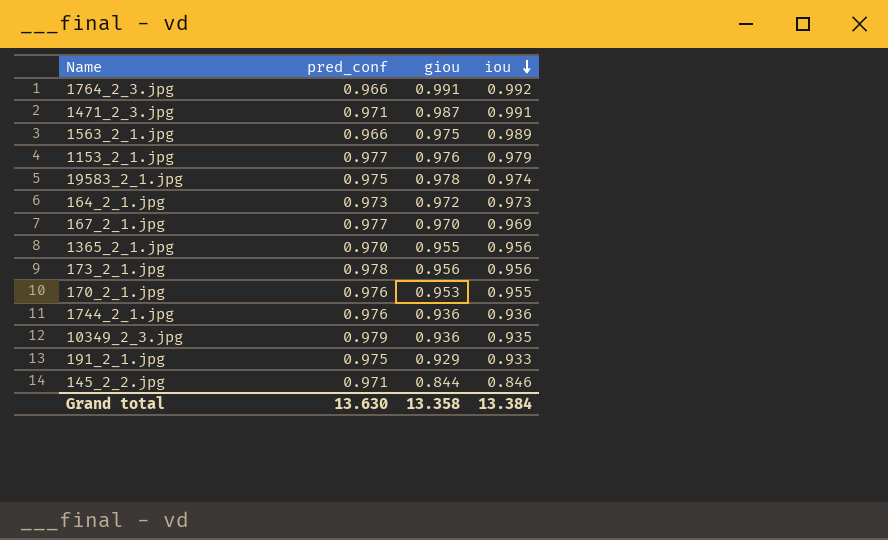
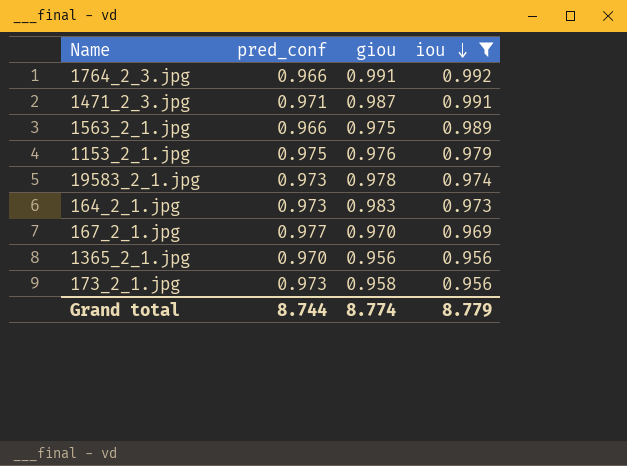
filter: none -> iou >= 0.956
1153_2_1.jpg | pred_conf: 0.977 -> 0.975
19583_2_1.jpg | pred_conf: 0.975 -> 0.973
164_2_1.jpg | giou: 0.972 -> 0.983
1365_2_1.jpg | giou: 0.955 -> 0.956
173_2_1.jpg | pred_conf: 0.978 -> 0.973
173_2_1.jpg | giou: 0.956 -> 0.958
Grand total | pred_conf: 13.630 -> 8.744
Grand total | giou: 13.358 -> 8.774
Grand total | iou: 13.384 -> 8.779

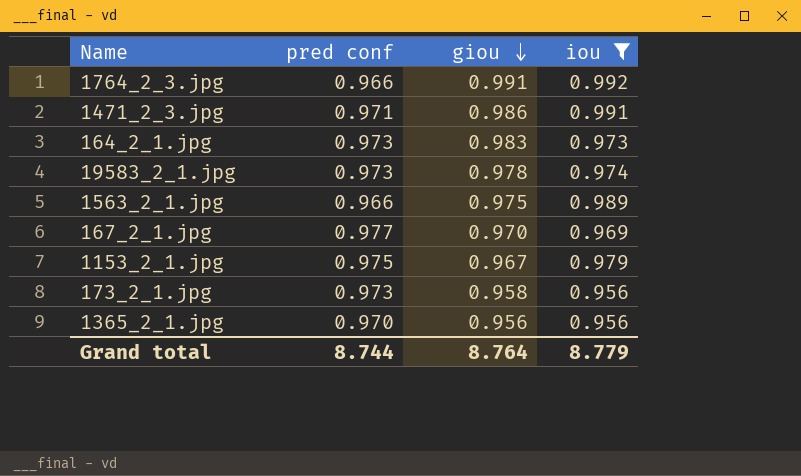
row order: iou descending -> giou descending
column name: pred_conf -> pred conf
1471_2_3.jpg | giou: 0.987 -> 0.986
1153_2_1.jpg | giou: 0.976 -> 0.967
Grand total | giou: 8.774 -> 8.764

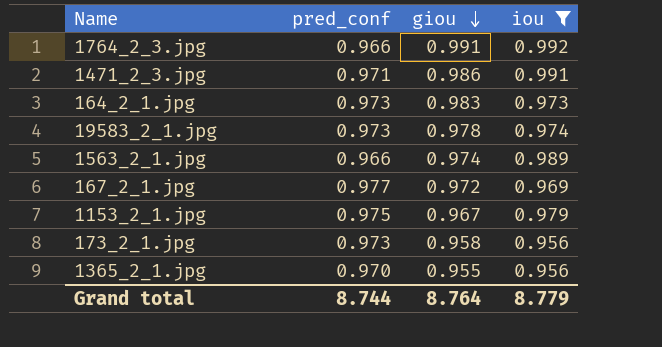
column name: pred conf -> pred_conf
1563_2_1.jpg | giou: 0.975 -> 0.974
167_2_1.jpg | giou: 0.970 -> 0.972
1365_2_1.jpg | giou: 0.956 -> 0.955

